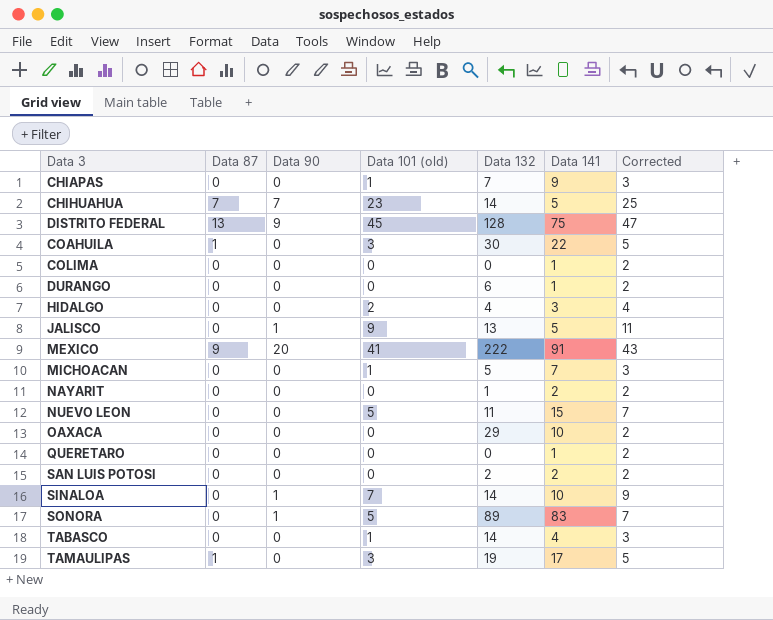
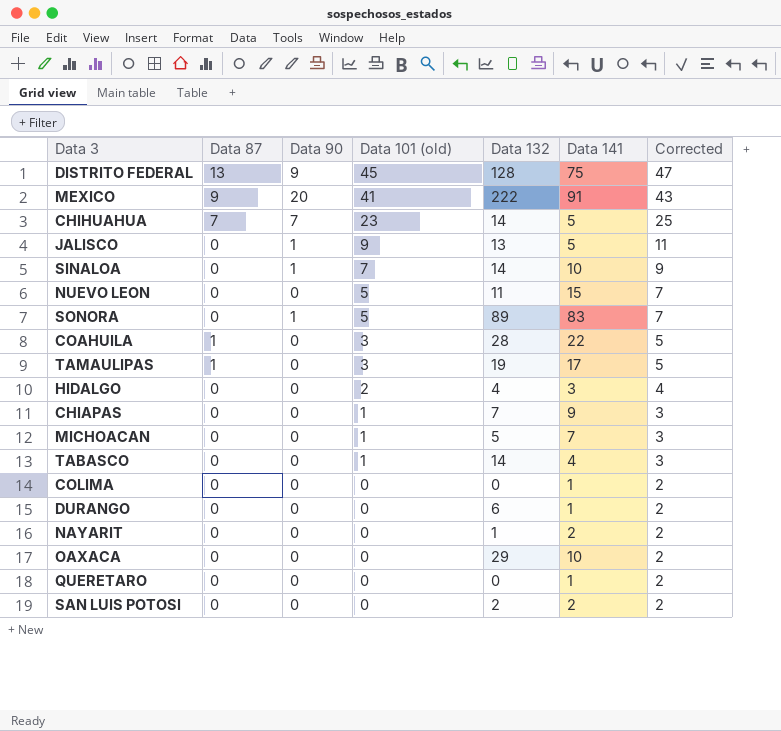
row order: none -> Data 101 (old) descending
COAHUILA | Data 132: 30 -> 28

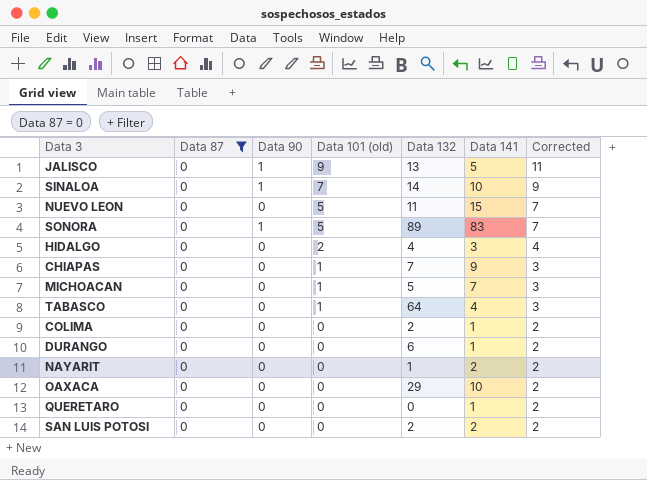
filter: none -> Data 87 = 0
TABASCO | Data 132: 14 -> 64
COLIMA | Data 132: 0 -> 2

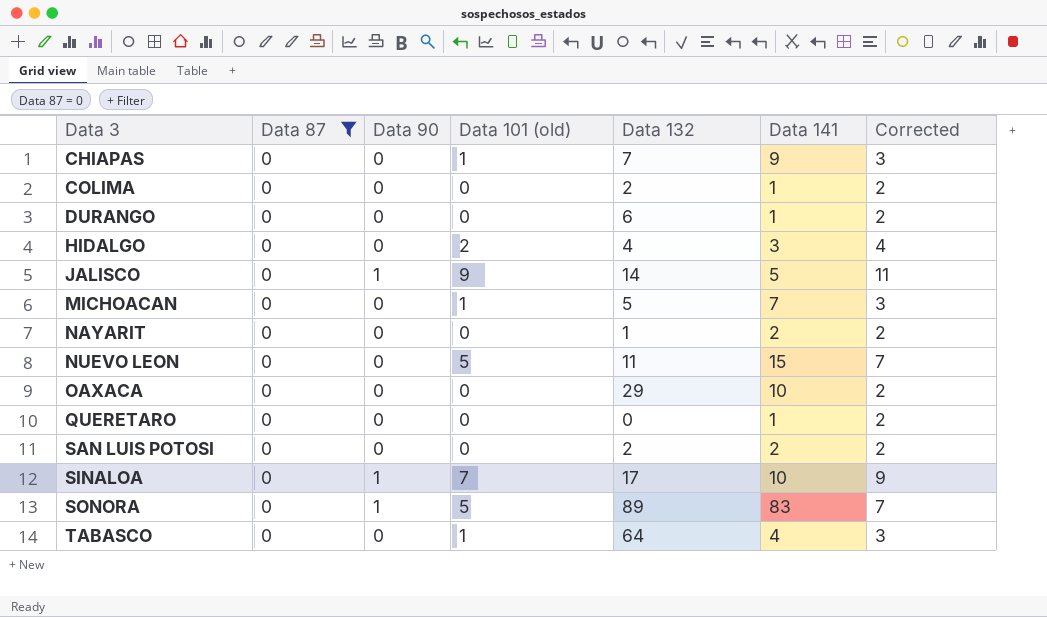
row order: Data 101 (old) descending -> Data 3 ascending
JALISCO | Data 132: 13 -> 14
SINALOA | Data 132: 14 -> 17

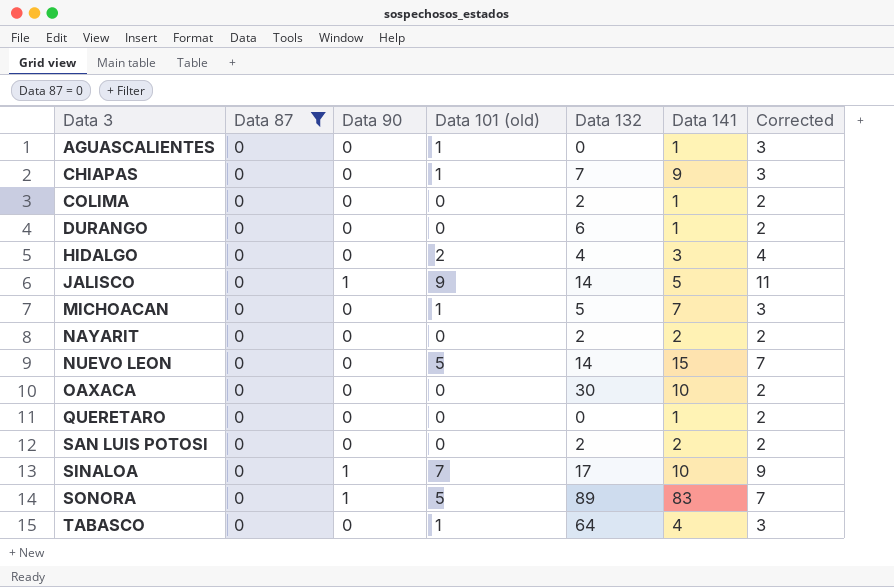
row AGUASCALIENTES: none -> 0 | 0 | 1 | 0 | 1 | 3
NAYARIT | Data 132: 1 -> 2
NUEVO LEON | Data 132: 11 -> 14
OAXACA | Data 132: 29 -> 30

